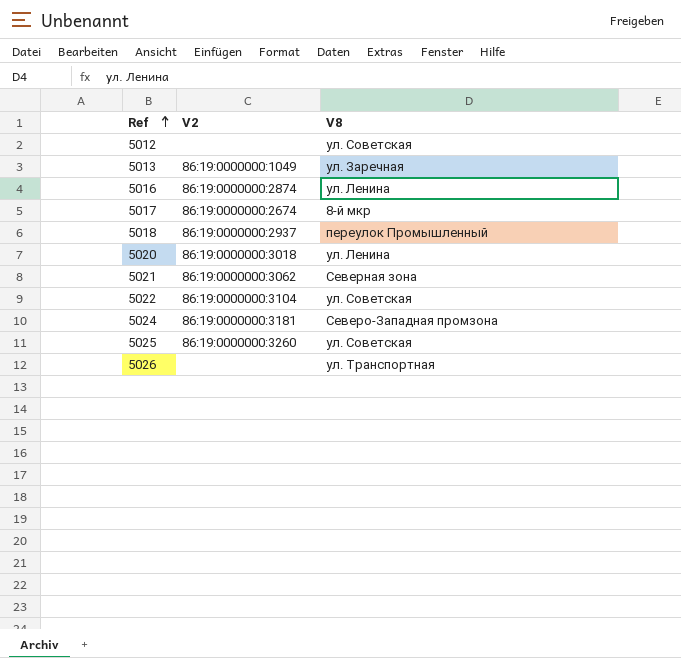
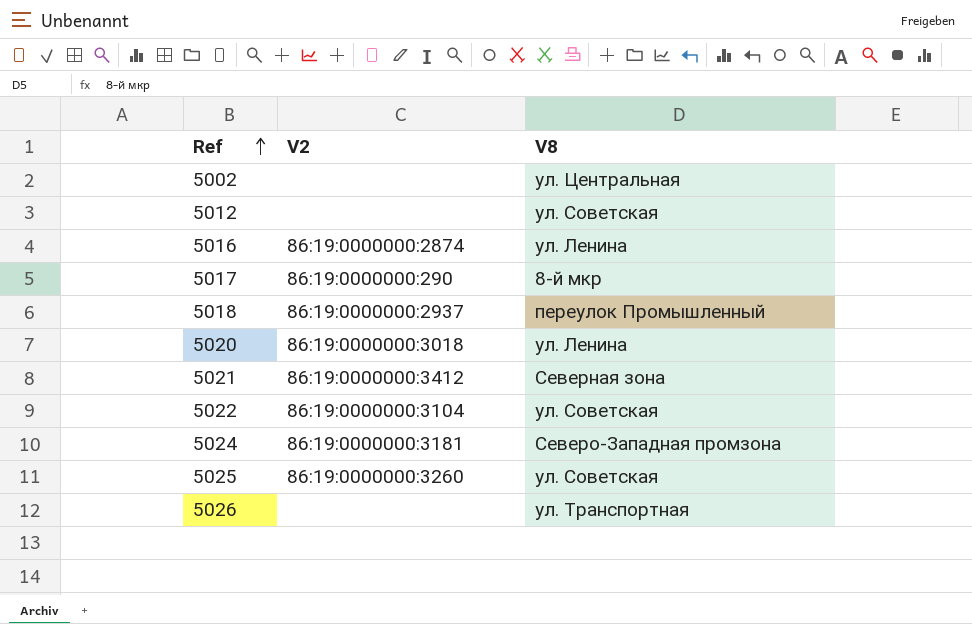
row 5013: 86:19:0000000:1049 | ул. Заречная -> none
row 5002: none -> none | ул. Центральная
5017 | V2: 86:19:0000000:2674 -> 86:19:0000000:290
5021 | V2: 86:19:0000000:3062 -> 86:19:0000000:3412

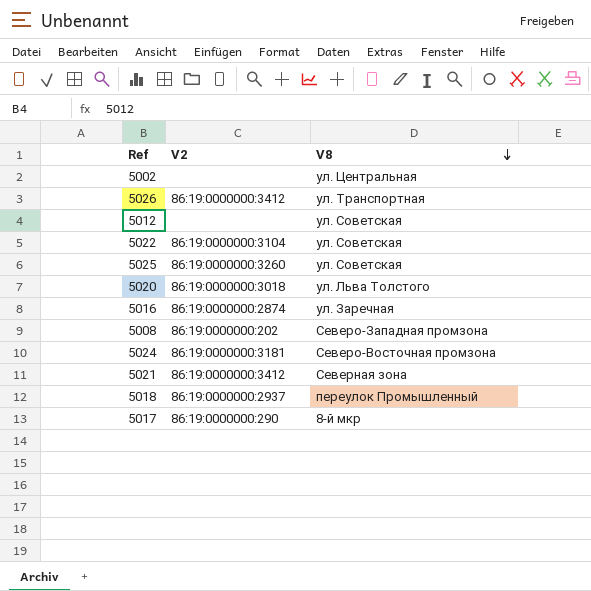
row order: Ref ascending -> V8 descending
5026 | V2: none -> 86:19:0000000:3412
5020 | V8: ул. Ленина -> ул. Льва Толстого
5016 | V8: ул. Ленина -> ул. Заречная
row 5008: none -> 86:19:0000000:202 | Северо-Западная промзона
5024 | V8: Северо-Западная промзона -> Северо-Восточная промзона

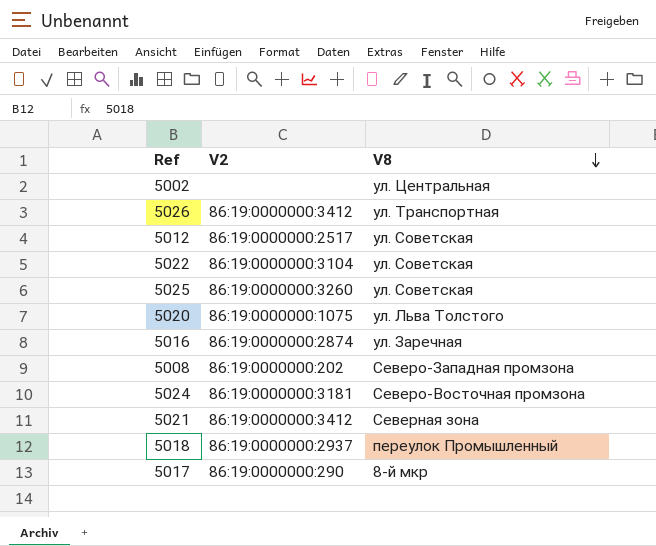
5012 | V2: none -> 86:19:0000000:2517
5020 | V2: 86:19:0000000:3018 -> 86:19:0000000:1075

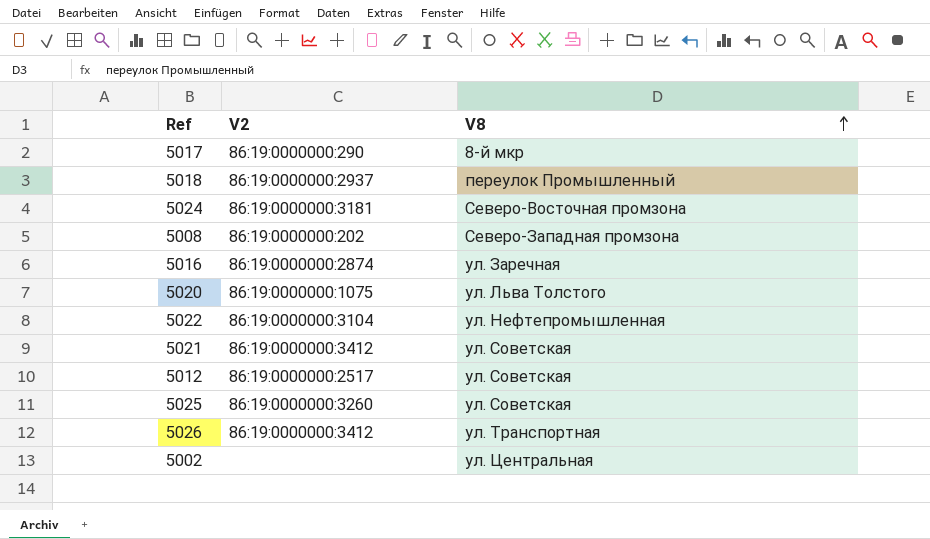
row order: V8 descending -> V8 ascending
5022 | V8: ул. Советская -> ул. Нефтепромышленная
5021 | V8: Северная зона -> ул. Советская

